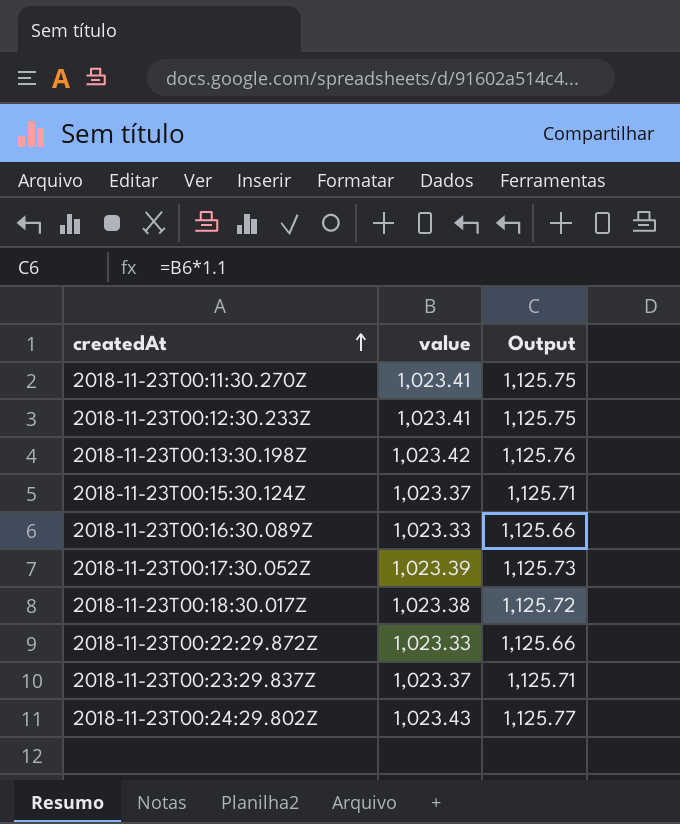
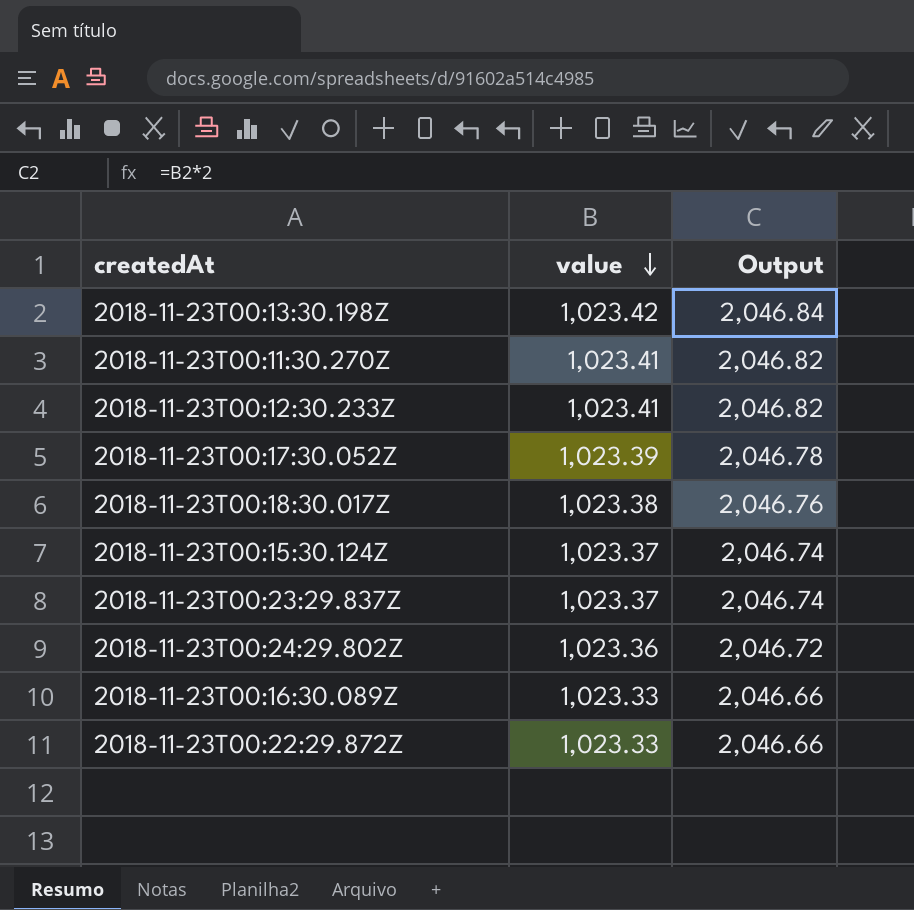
row order: createdAt ascending -> value descending
column Output | formula: [value] * 1.1 -> [value] * 2
2018-11-23T00:24:29.802Z | value: 1,023.43 -> 1,023.36

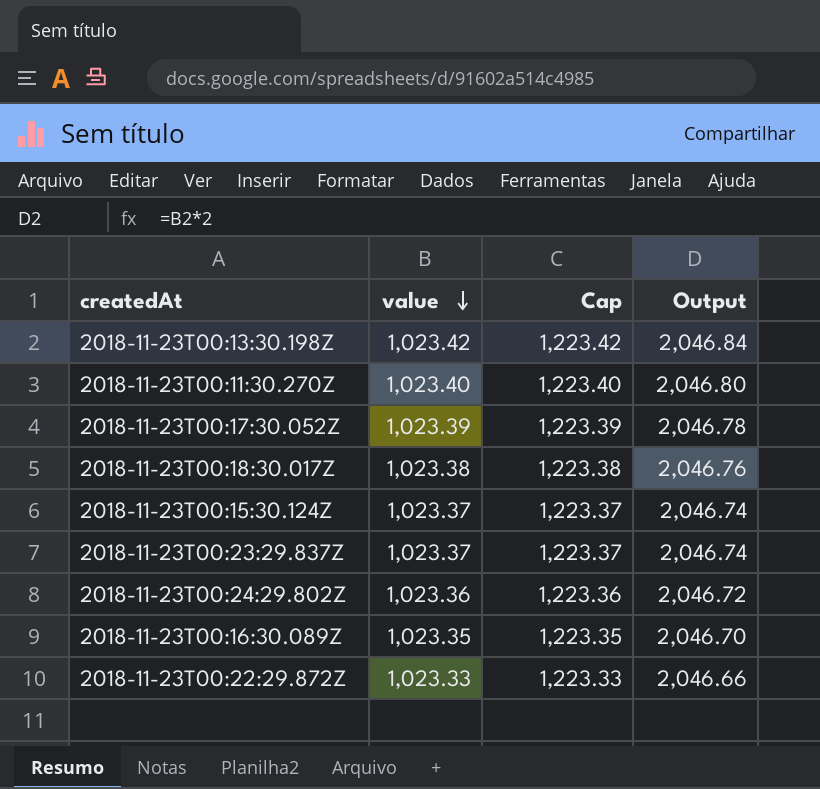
column Cap | formula: none -> [value] + 200
row 2018-11-23T00:12:30.233Z: 1,023.41 | 2,046.82 -> none
2018-11-23T00:11:30.270Z | value: 1,023.41 -> 1,023.40
2018-11-23T00:11:30.270Z | Output: 2,046.82 -> 2,046.80
2018-11-23T00:16:30.089Z | value: 1,023.33 -> 1,023.35
2018-11-23T00:16:30.089Z | Output: 2,046.66 -> 2,046.70

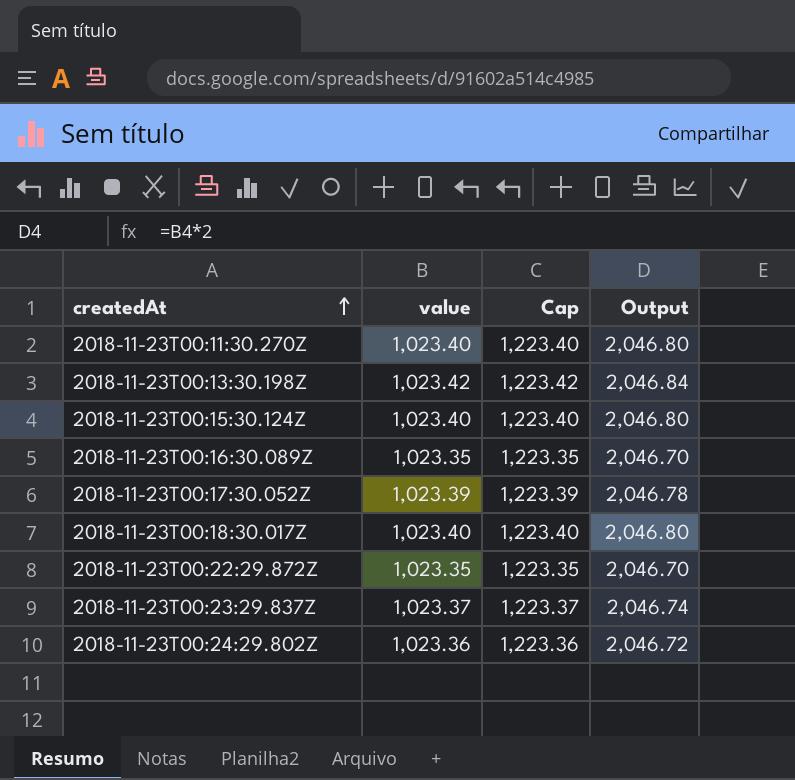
row order: value descending -> createdAt ascending
2018-11-23T00:15:30.124Z | value: 1,023.37 -> 1,023.40
2018-11-23T00:15:30.124Z | Cap: 1,223.37 -> 1,223.40
2018-11-23T00:15:30.124Z | Output: 2,046.74 -> 2,046.80
2018-11-23T00:18:30.017Z | value: 1,023.38 -> 1,023.40
2018-11-23T00:18:30.017Z | Cap: 1,223.38 -> 1,223.40
2018-11-23T00:18:30.017Z | Output: 2,046.76 -> 2,046.80
2018-11-23T00:22:29.872Z | value: 1,023.33 -> 1,023.35
2018-11-23T00:22:29.872Z | Cap: 1,223.33 -> 1,223.35
2018-11-23T00:22:29.872Z | Output: 2,046.66 -> 2,046.70

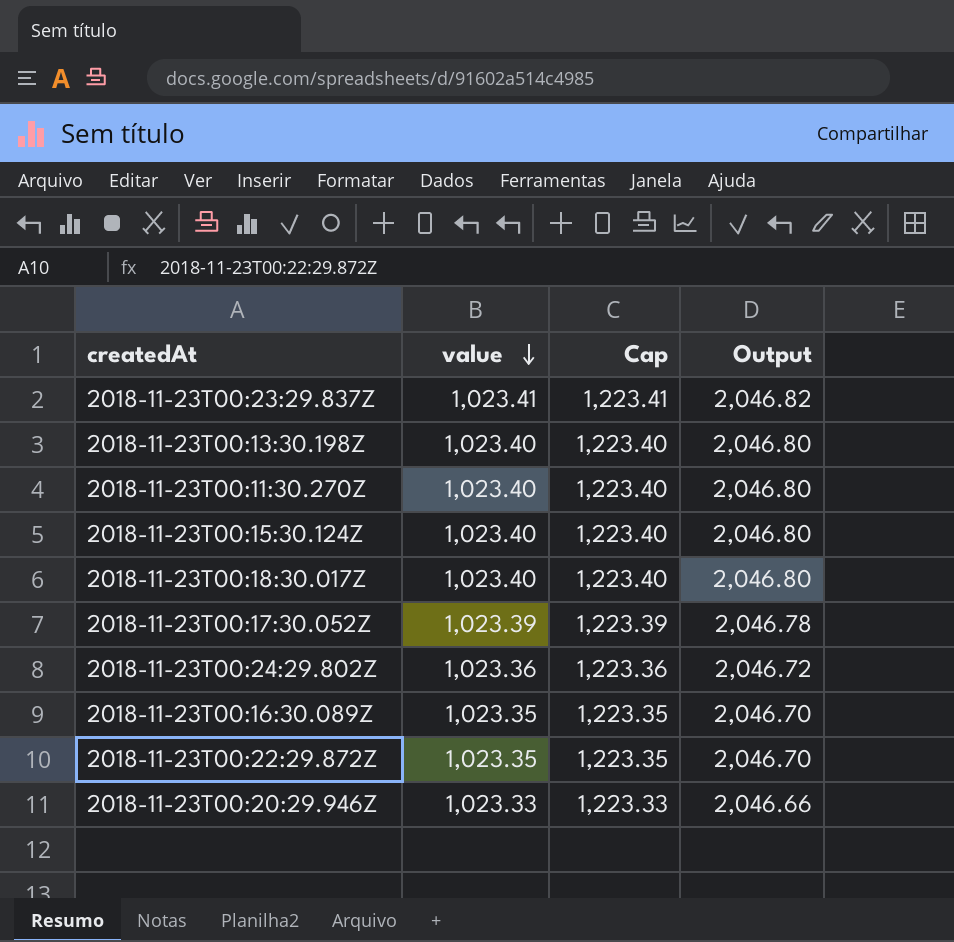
row order: createdAt ascending -> value descending
2018-11-23T00:23:29.837Z | value: 1,023.37 -> 1,023.41
2018-11-23T00:23:29.837Z | Cap: 1,223.37 -> 1,223.41
2018-11-23T00:23:29.837Z | Output: 2,046.74 -> 2,046.82
2018-11-23T00:13:30.198Z | value: 1,023.42 -> 1,023.40
2018-11-23T00:13:30.198Z | Cap: 1,223.42 -> 1,223.40
2018-11-23T00:13:30.198Z | Output: 2,046.84 -> 2,046.80
row 2018-11-23T00:20:29.946Z: none -> 1,023.33 | 1,223.33 | 2,046.66

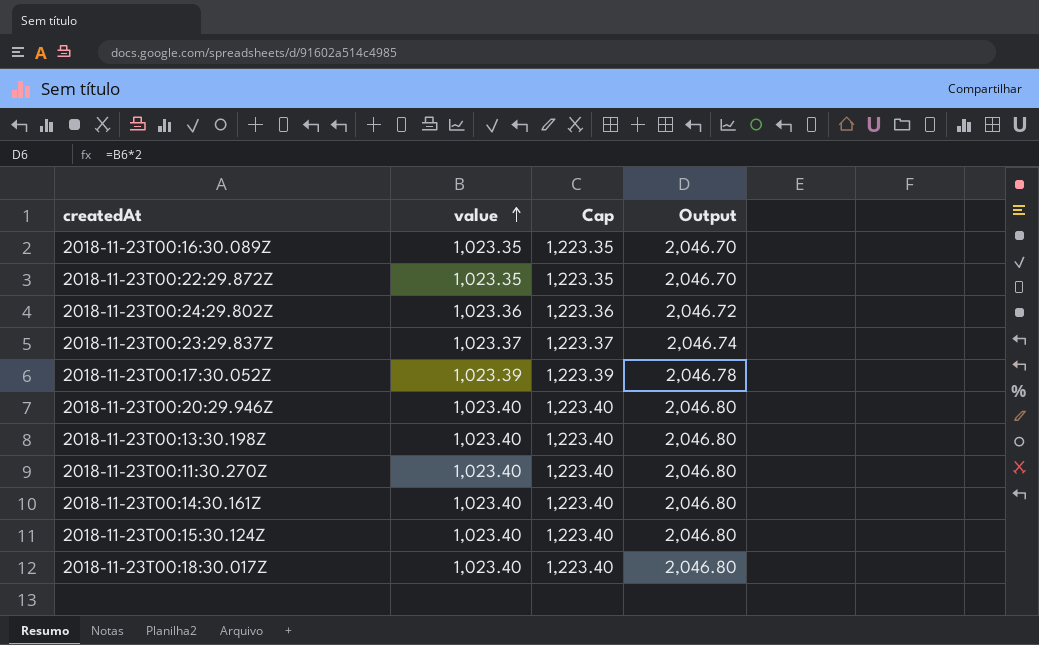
row order: value descending -> value ascending
2018-11-23T00:23:29.837Z | value: 1,023.41 -> 1,023.37
2018-11-23T00:23:29.837Z | Cap: 1,223.41 -> 1,223.37
2018-11-23T00:23:29.837Z | Output: 2,046.82 -> 2,046.74
2018-11-23T00:20:29.946Z | value: 1,023.33 -> 1,023.40
2018-11-23T00:20:29.946Z | Cap: 1,223.33 -> 1,223.40
2018-11-23T00:20:29.946Z | Output: 2,046.66 -> 2,046.80
row 2018-11-23T00:14:30.161Z: none -> 1,023.40 | 1,223.40 | 2,046.80

